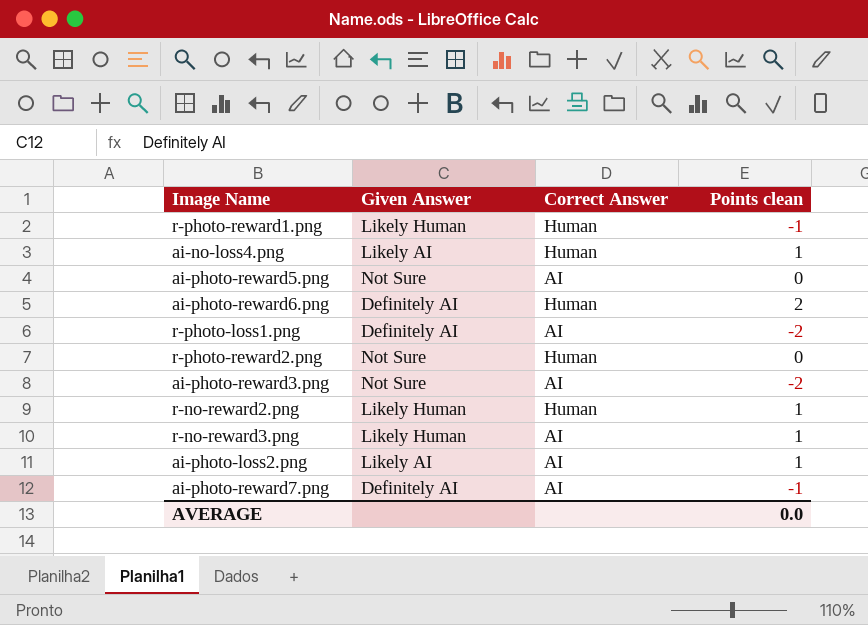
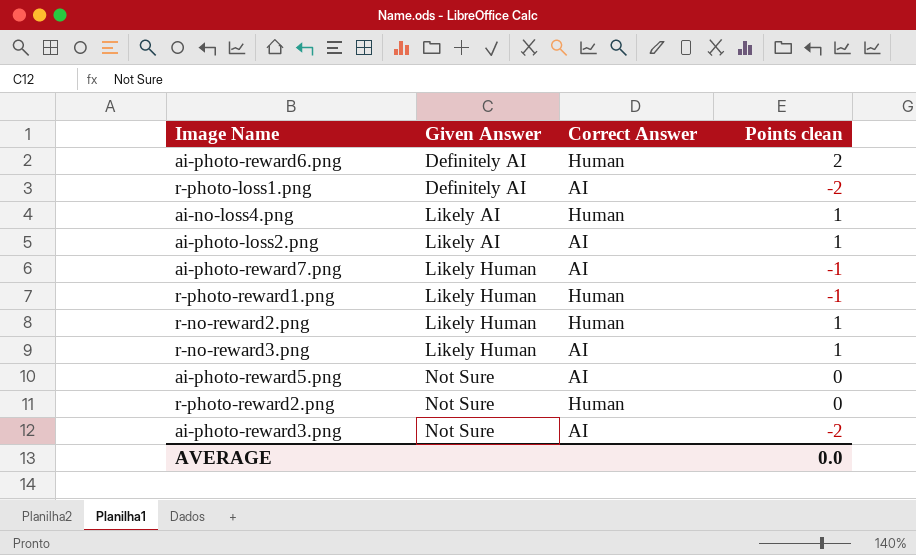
row order: none -> Given Answer ascending
ai-photo-reward7.png | Given Answer: Definitely AI -> Likely Human

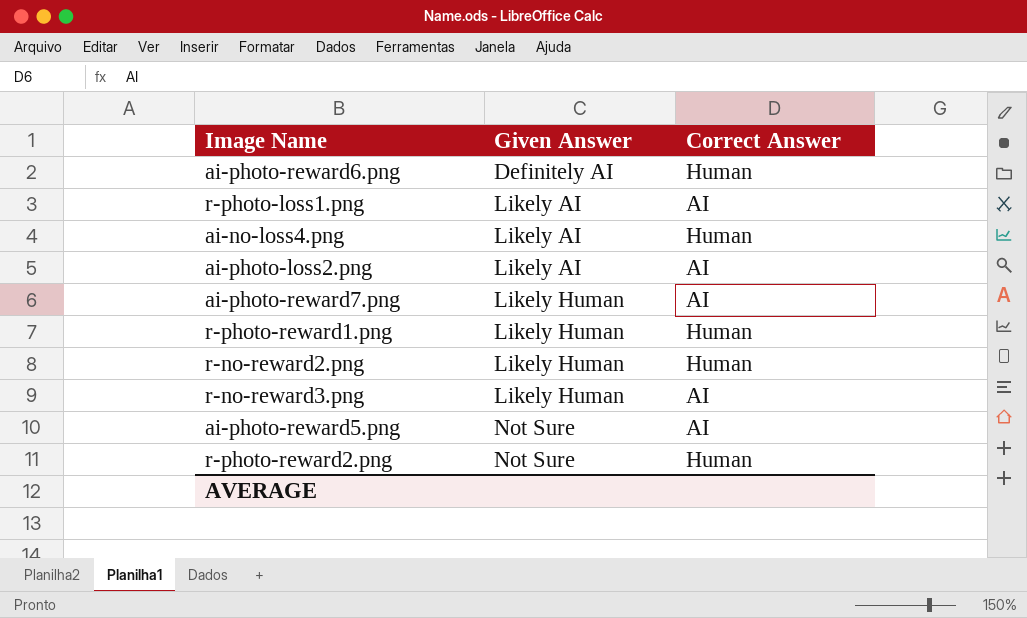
column Points clean | position: 4 -> none
row ai-photo-reward3.png: Not Sure | AI | -2 -> none
r-photo-loss1.png | Given Answer: Definitely AI -> Likely AI

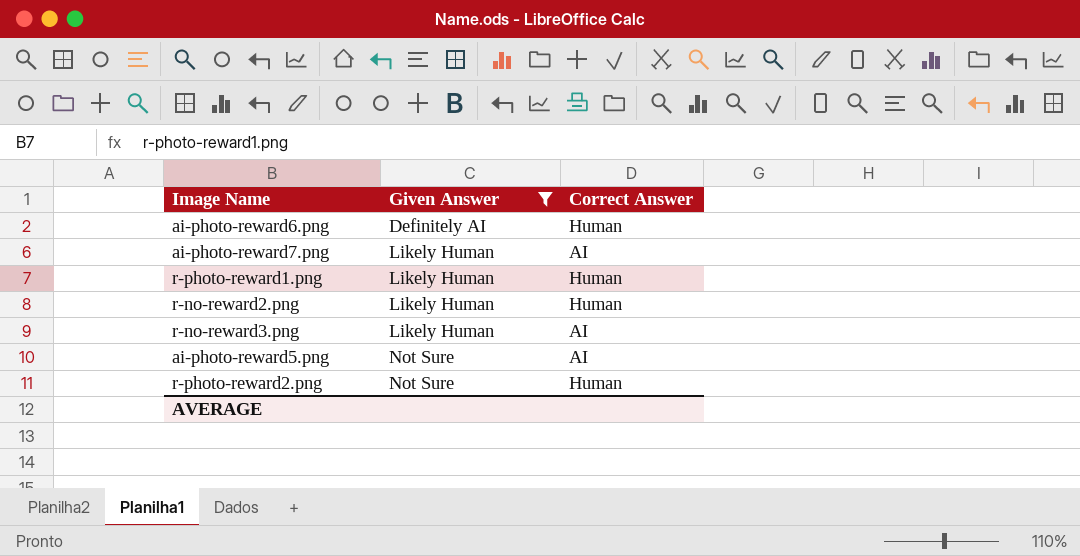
filter: none -> Given Answer != Likely AI

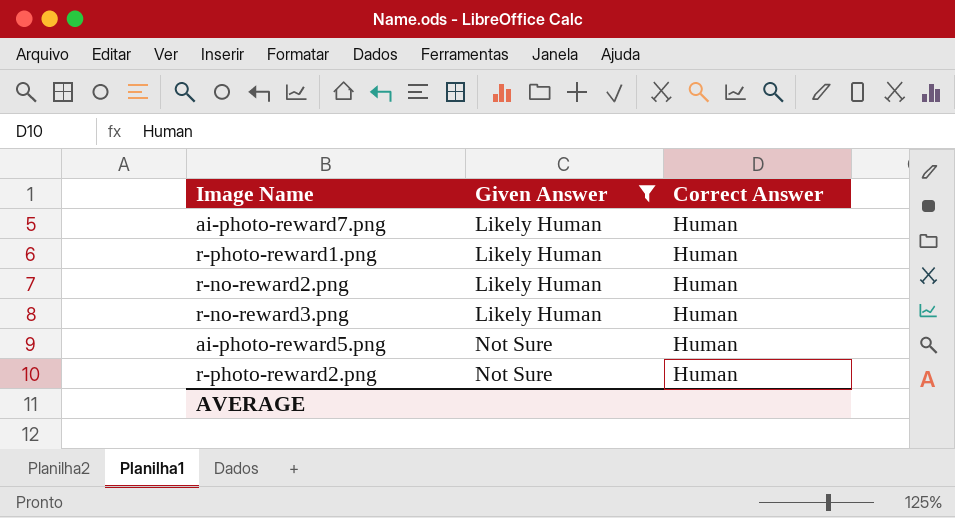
row ai-photo-reward6.png: Definitely AI | Human -> none
ai-photo-reward7.png | Correct Answer: AI -> Human
r-no-reward3.png | Correct Answer: AI -> Human
ai-photo-reward5.png | Correct Answer: AI -> Human

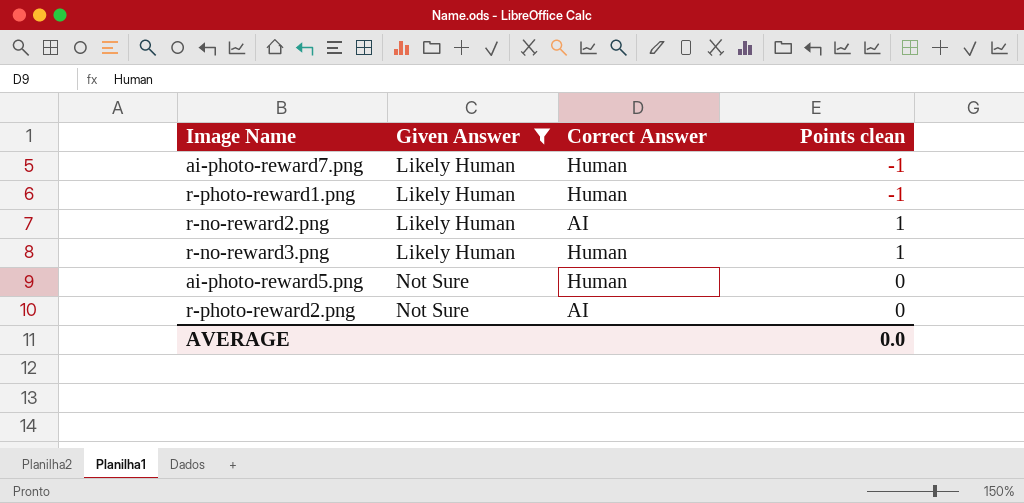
column Points clean | position: none -> 4
r-no-reward2.png | Correct Answer: Human -> AI
r-photo-reward2.png | Correct Answer: Human -> AI

